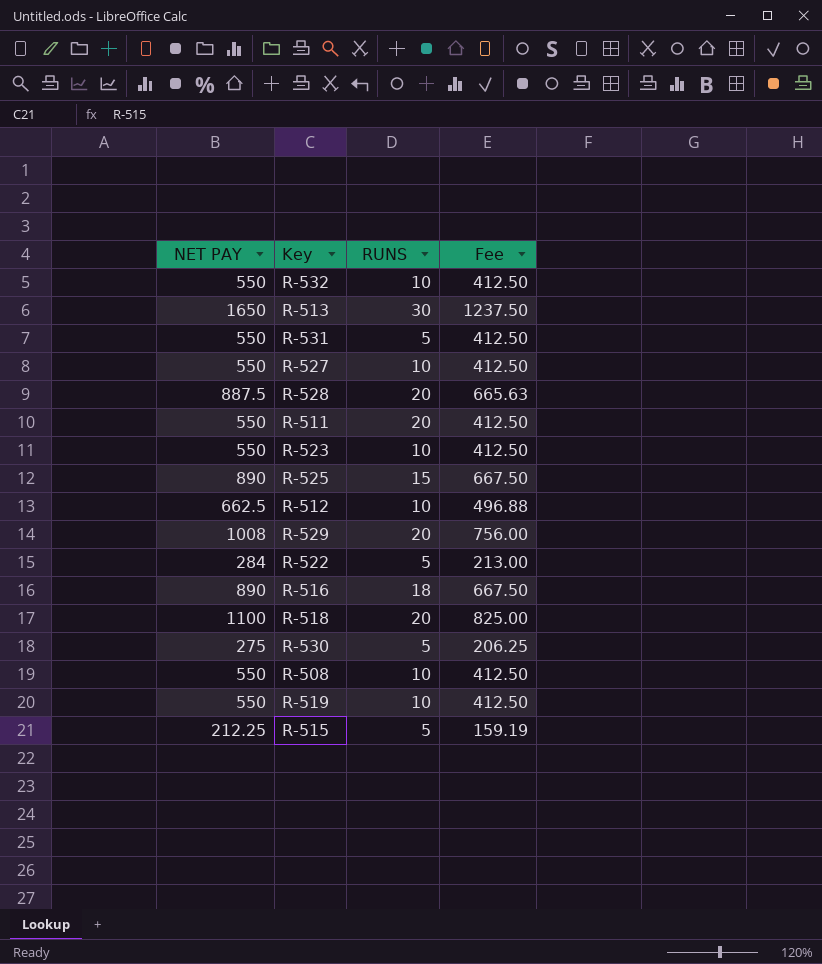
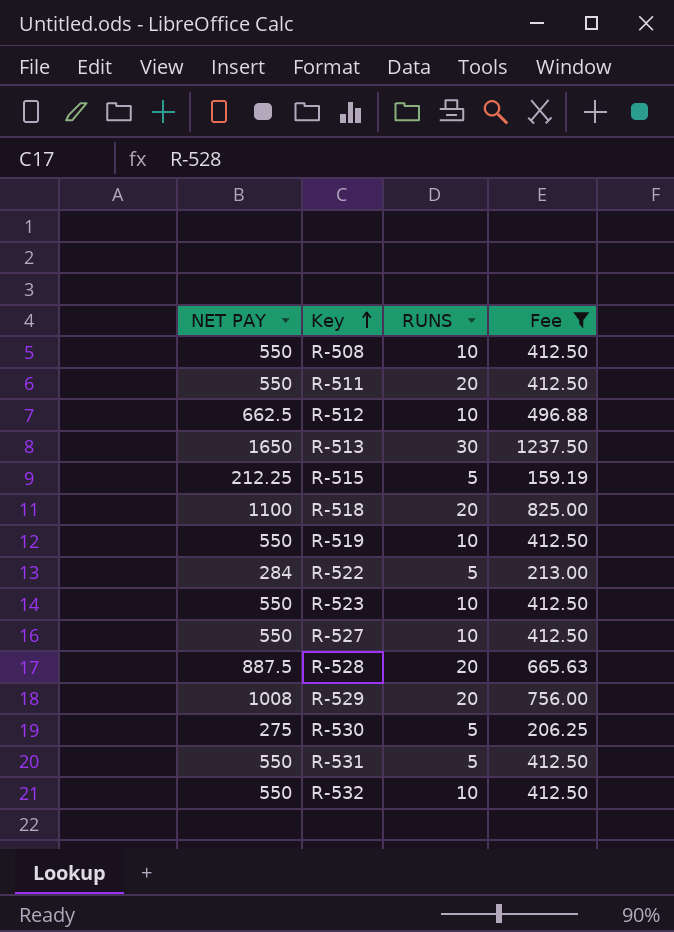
filter: none -> Fee != 667.50
row order: none -> Key ascending

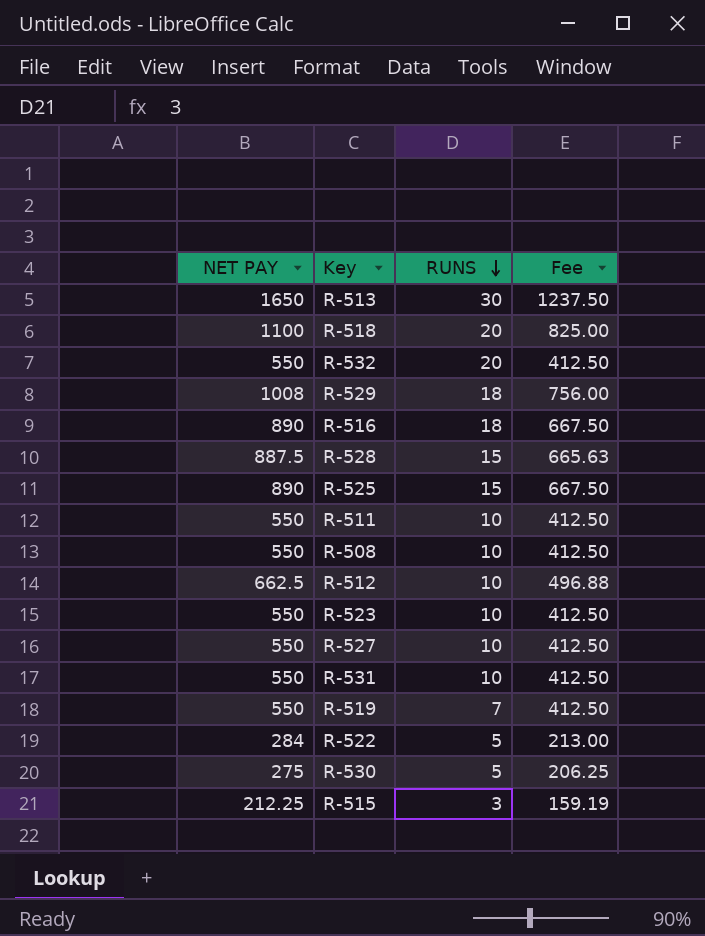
filter: Fee != 667.50 -> none
row order: Key ascending -> RUNS descending
R-532 | RUNS: 10 -> 20
R-529 | RUNS: 20 -> 18
R-528 | RUNS: 20 -> 15
R-511 | RUNS: 20 -> 10
R-531 | RUNS: 5 -> 10
R-519 | RUNS: 10 -> 7
R-515 | RUNS: 5 -> 3

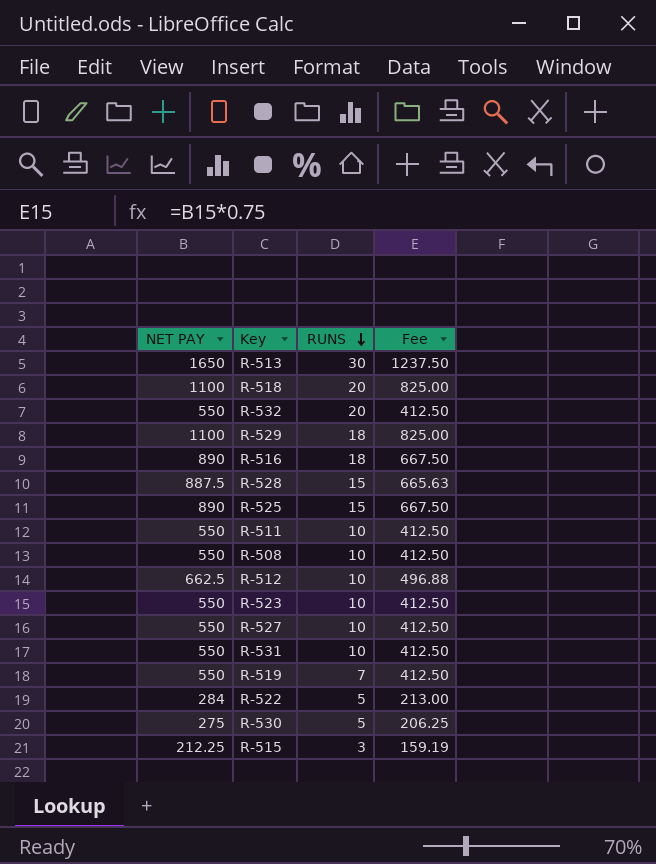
R-529 | NET PAY: 1008 -> 1100
R-529 | Fee: 756.00 -> 825.00

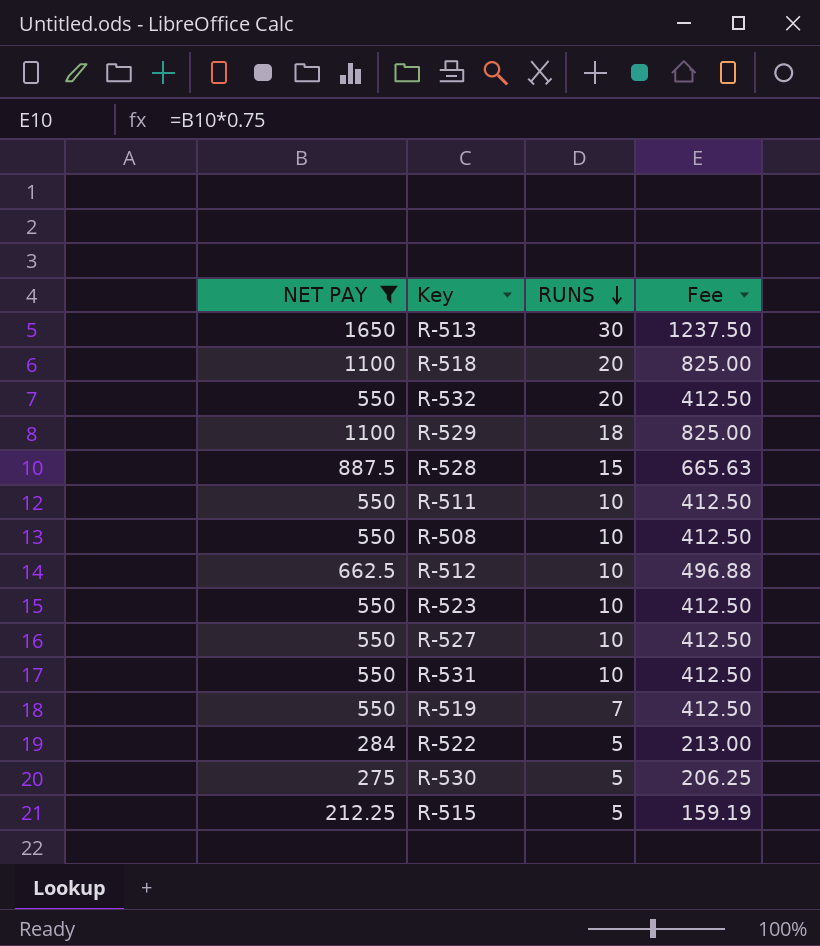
filter: none -> NET PAY != 890
R-515 | RUNS: 3 -> 5

